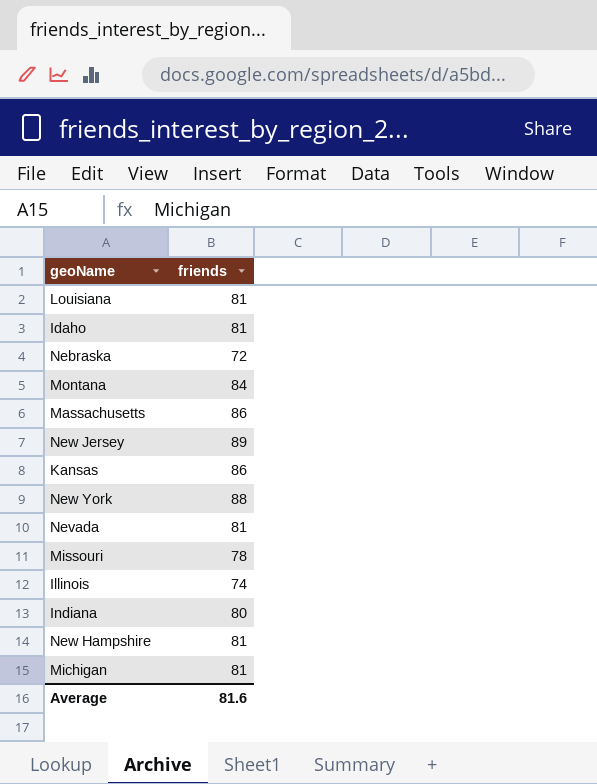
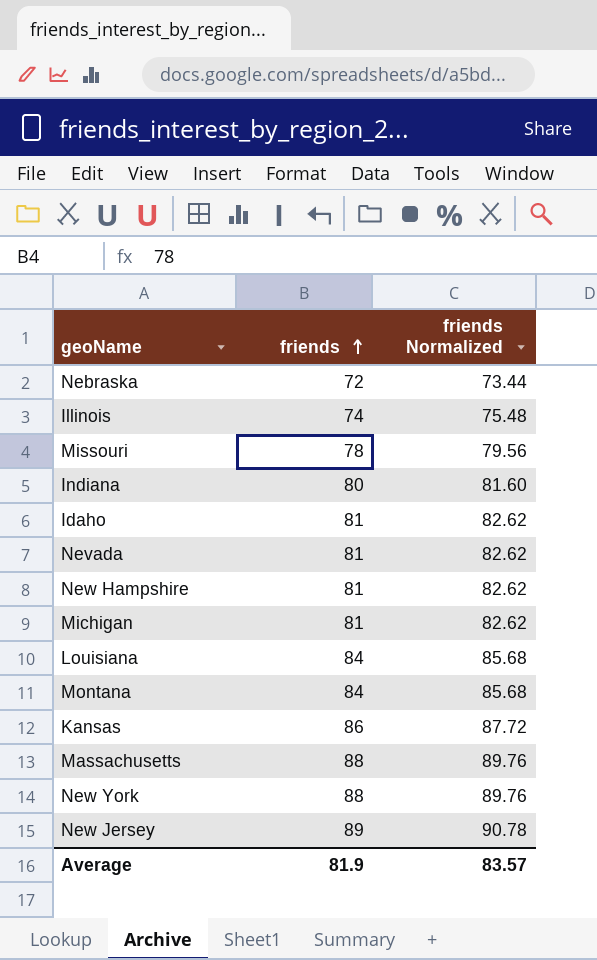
row order: none -> friends ascending
column friends Normalized | formula: none -> [friends] * 1.02
Louisiana | friends: 81 -> 84
Massachusetts | friends: 86 -> 88
Average | friends: 81.6 -> 81.9

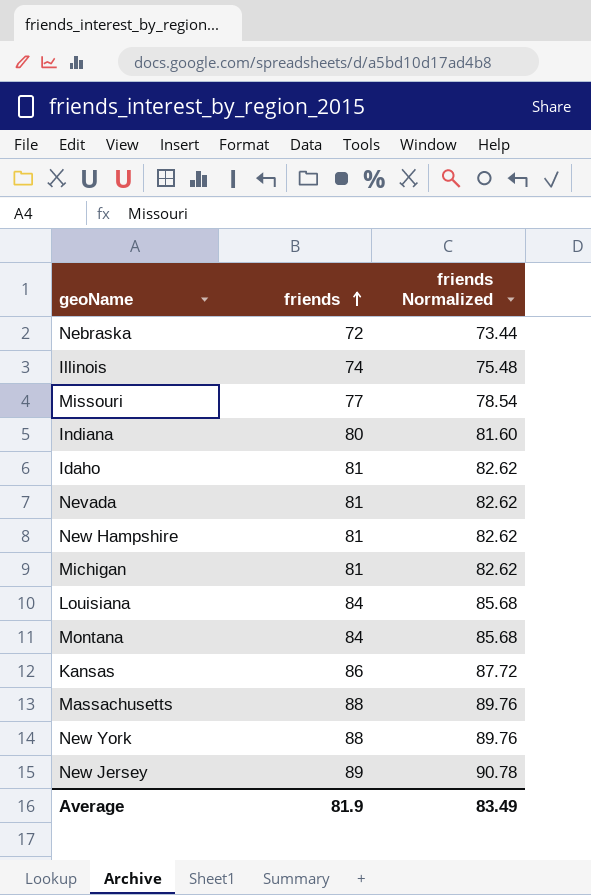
Missouri | friends: 78 -> 77
Missouri | friends Normalized: 79.56 -> 78.54
Average | friends Normalized: 83.57 -> 83.49

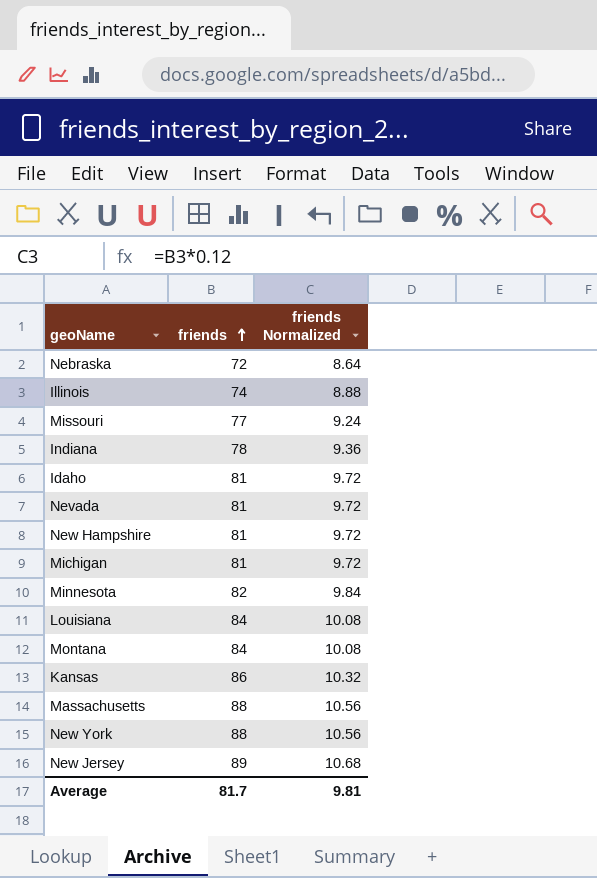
column friends Normalized | formula: [friends] * 1.02 -> [friends] * 0.12
Indiana | friends: 80 -> 78
row Minnesota: none -> 82 | 9.84
Average | friends: 81.9 -> 81.7
Average | friends Normalized: 83.49 -> 9.81

